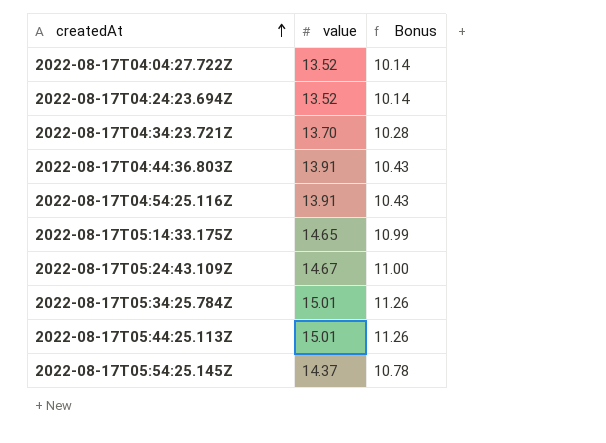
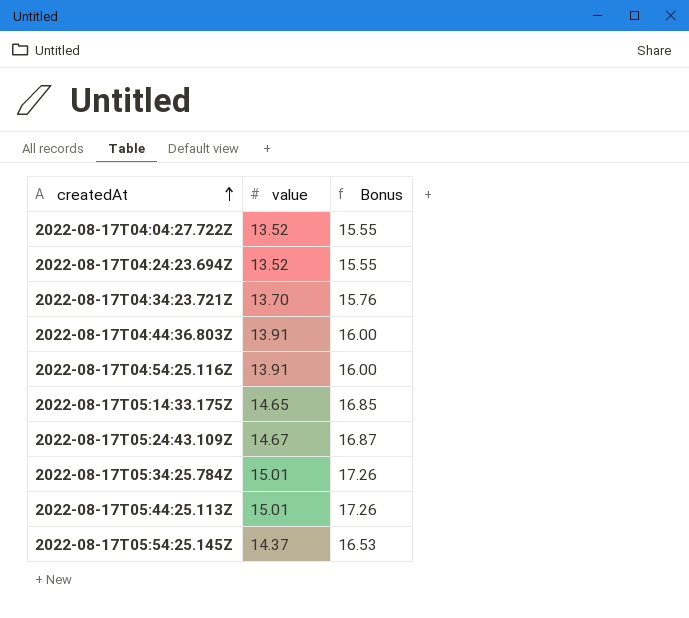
column Bonus | formula: [value] * 0.75 -> [value] * 1.15

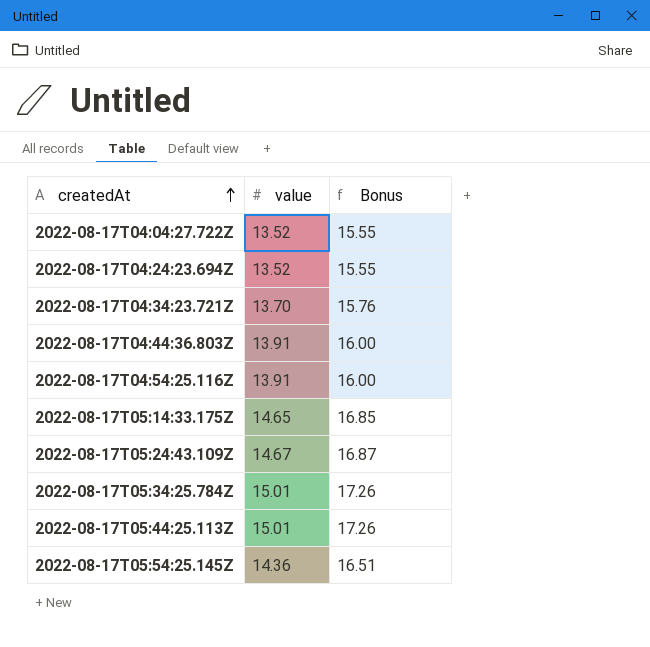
2022-08-17T05:54:25.145Z | value: 14.37 -> 14.36
2022-08-17T05:54:25.145Z | Bonus: 16.53 -> 16.51

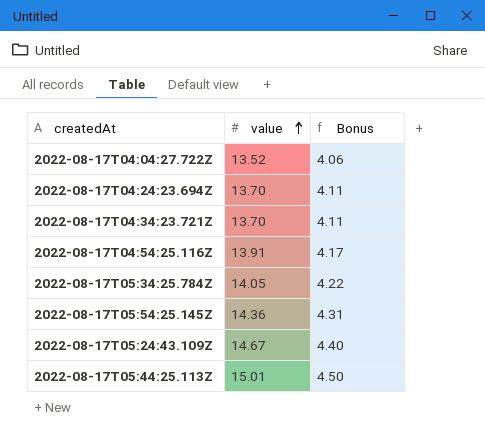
row order: createdAt ascending -> value ascending
column Bonus | formula: [value] * 1.15 -> [value] * 0.3
row 2022-08-17T04:44:36.803Z: 13.91 | 16.00 -> none
row 2022-08-17T05:14:33.175Z: 14.65 | 16.85 -> none
2022-08-17T04:24:23.694Z | value: 13.52 -> 13.70
2022-08-17T05:34:25.784Z | value: 15.01 -> 14.05

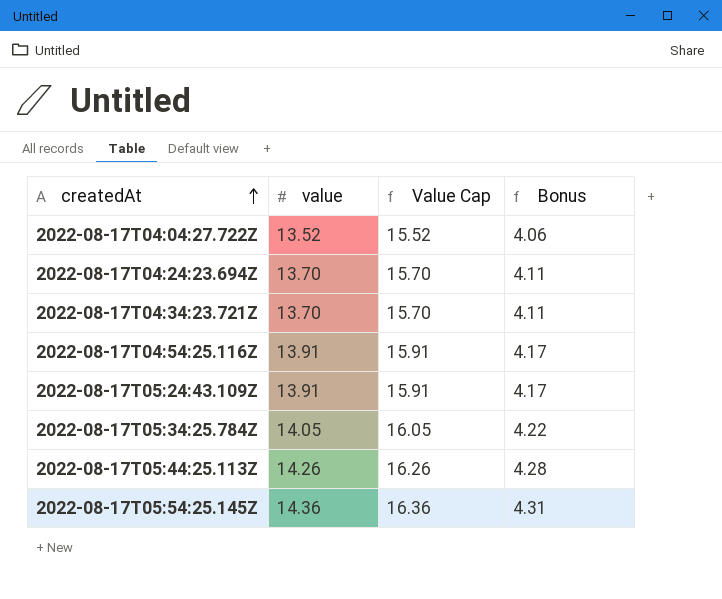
row order: value ascending -> createdAt ascending
column Value Cap | formula: none -> [value] + 2
2022-08-17T05:24:43.109Z | value: 14.67 -> 13.91
2022-08-17T05:24:43.109Z | Bonus: 4.40 -> 4.17
2022-08-17T05:44:25.113Z | value: 15.01 -> 14.26
2022-08-17T05:44:25.113Z | Bonus: 4.50 -> 4.28

